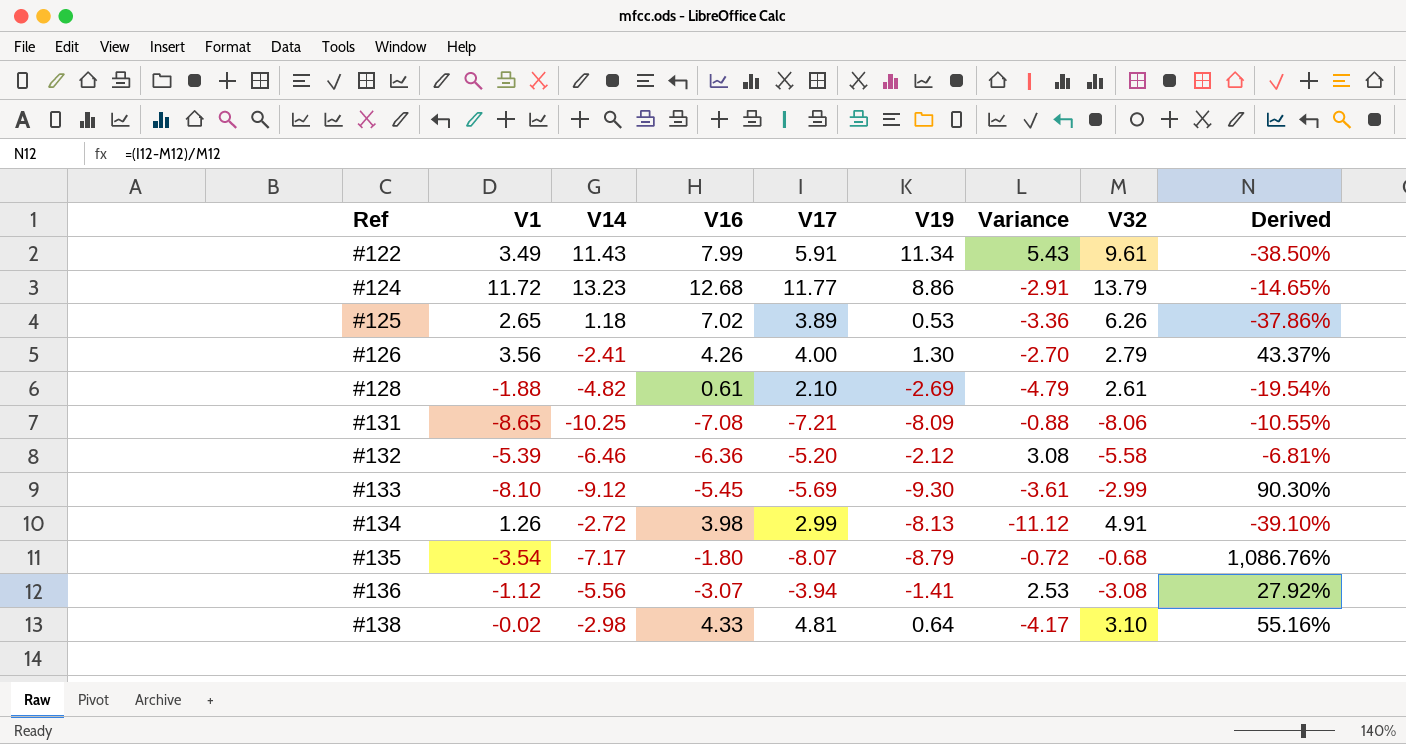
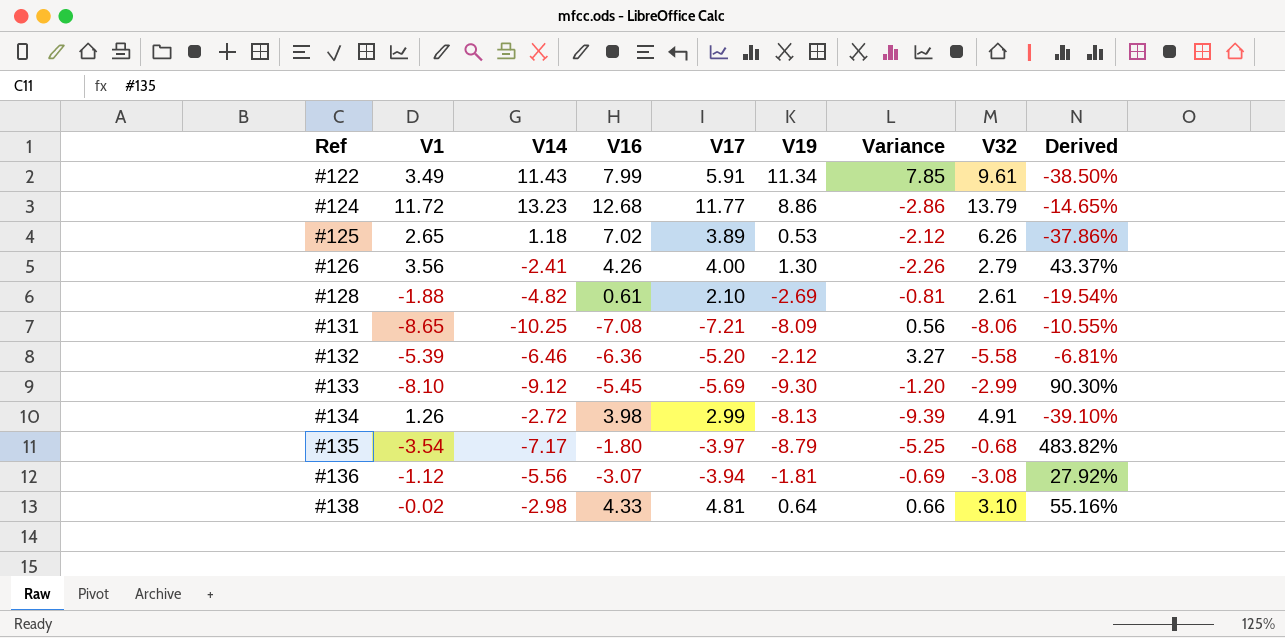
column Variance | formula: [V19] - [V17] -> [V19] - [V1]
#135 | V17: -8.07 -> -3.97
#135 | Derived: 1,086.76% -> 483.82%
#136 | V19: -1.41 -> -1.81

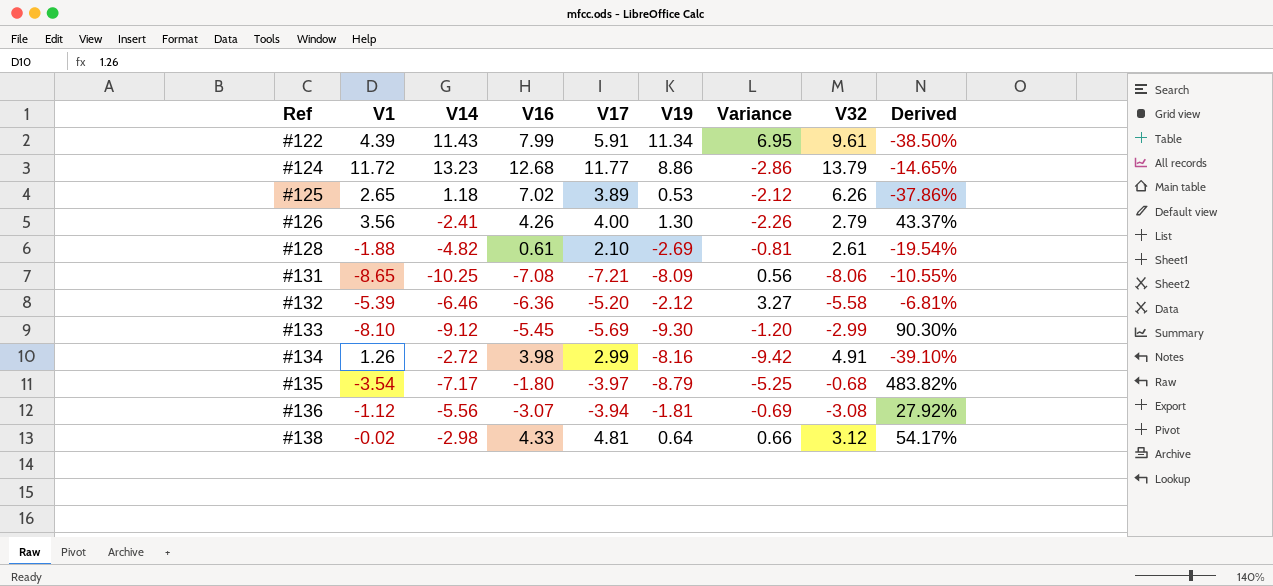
#122 | V1: 3.49 -> 4.39
#122 | Variance: 7.85 -> 6.95
#134 | V19: -8.13 -> -8.16
#134 | Variance: -9.39 -> -9.42
#138 | V32: 3.10 -> 3.12
#138 | Derived: 55.16% -> 54.17%

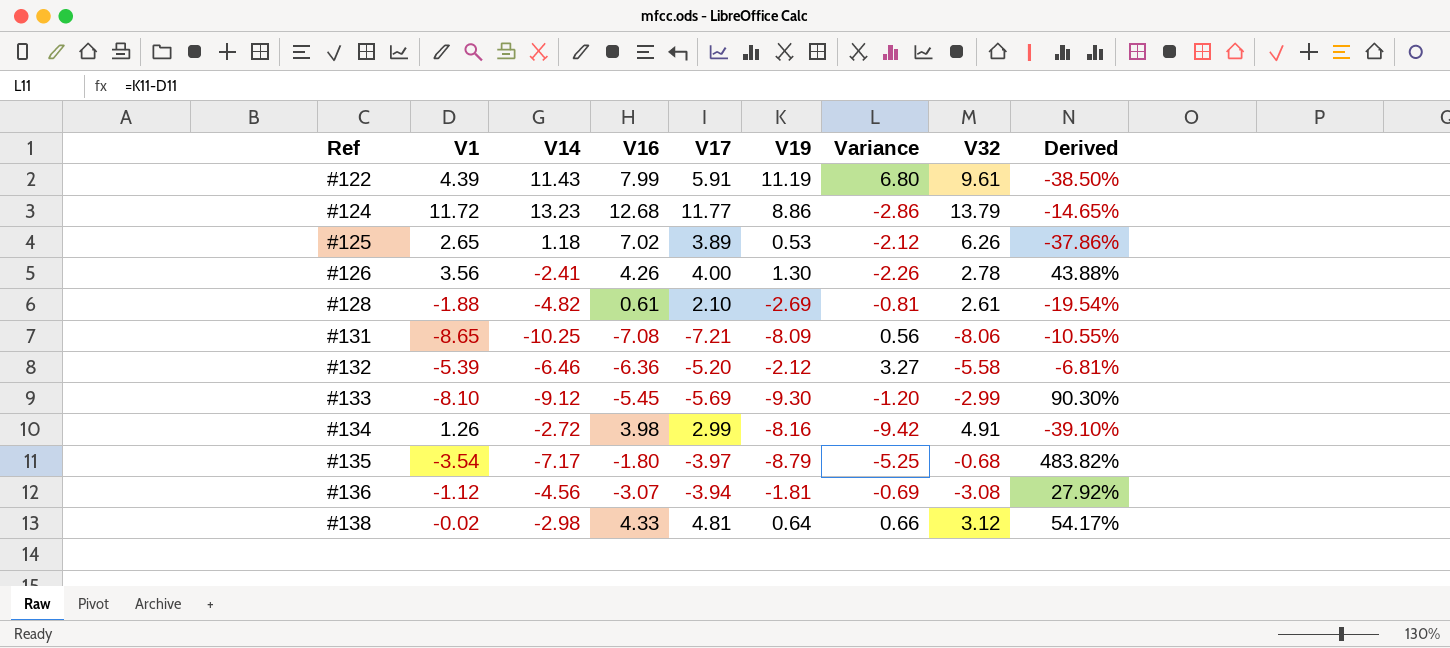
#122 | V19: 11.34 -> 11.19
#122 | Variance: 6.95 -> 6.80
#126 | V32: 2.79 -> 2.78
#126 | Derived: 43.37% -> 43.88%
#136 | V14: -5.56 -> -4.56

